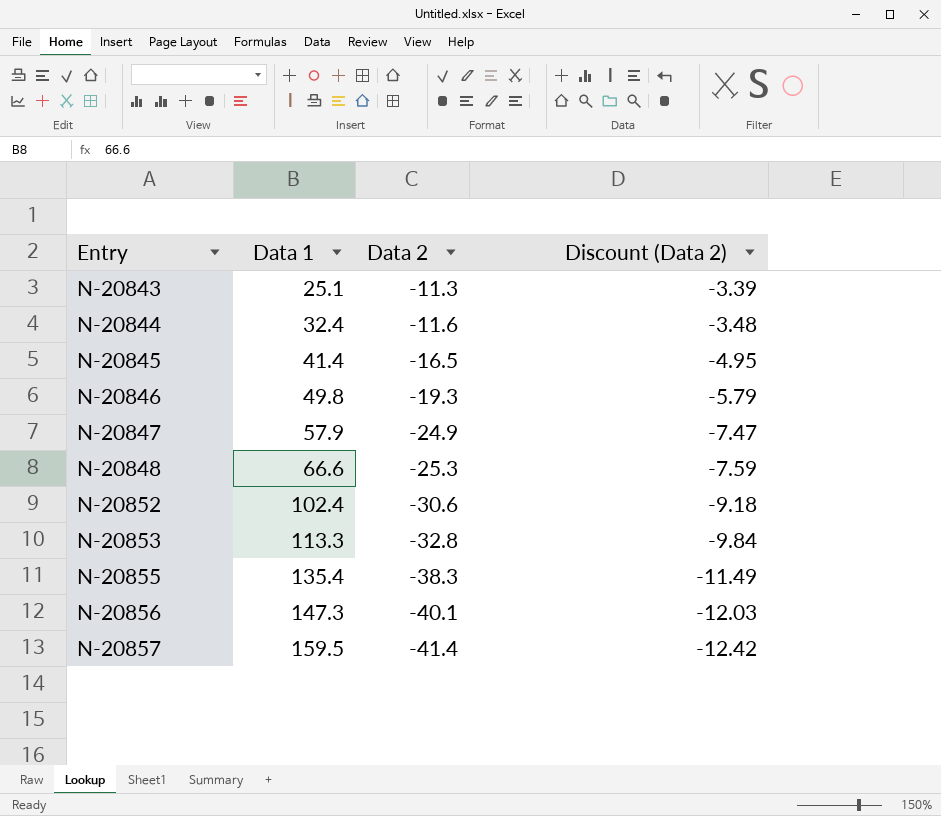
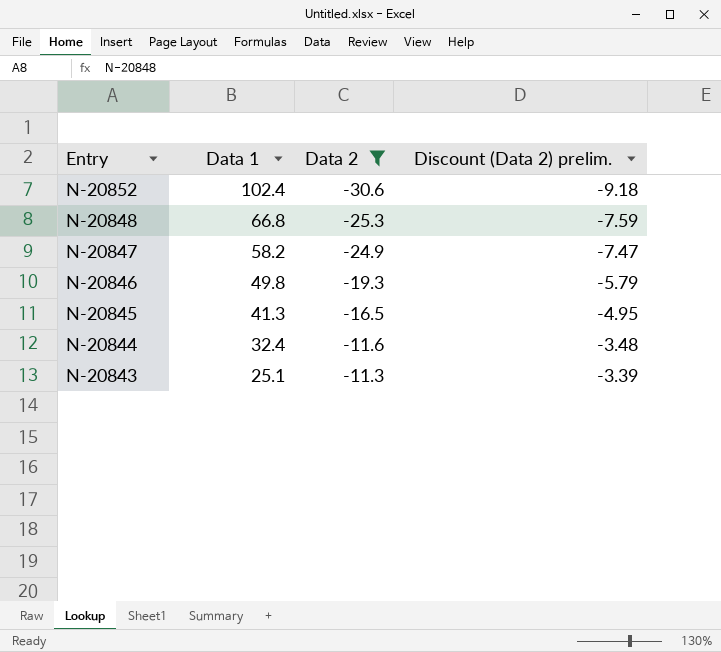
filter: none -> Data 2 >= -30.6
row order: Entry ascending -> Entry descending
column name: Discount (Data 2) -> Discount (Data 2) prelim.
N-20848 | Data 1: 66.6 -> 66.8
N-20847 | Data 1: 57.9 -> 58.2
N-20845 | Data 1: 41.4 -> 41.3

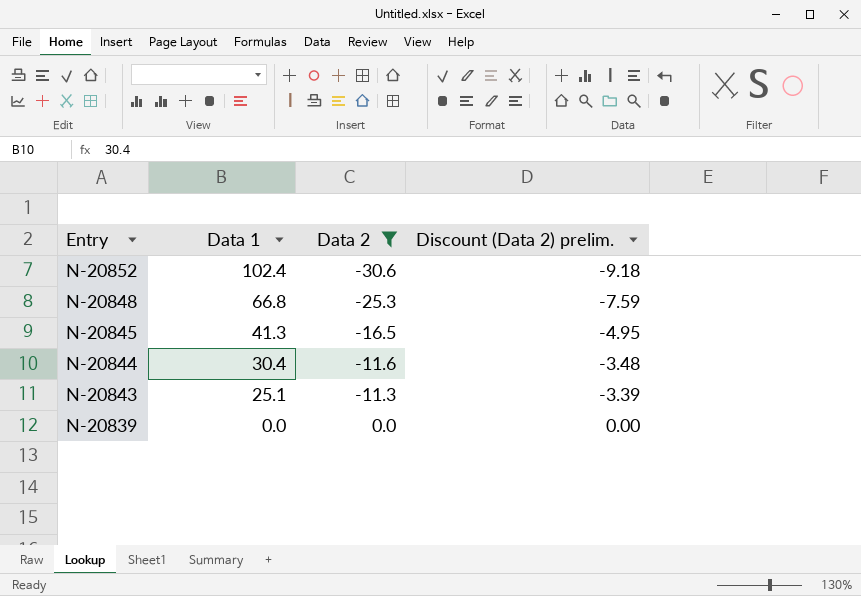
row N-20847: 58.2 | -24.9 | -7.47 -> none
row N-20846: 49.8 | -19.3 | -5.79 -> none
N-20844 | Data 1: 32.4 -> 30.4
row N-20839: none -> 0.0 | 0.0 | 0.00

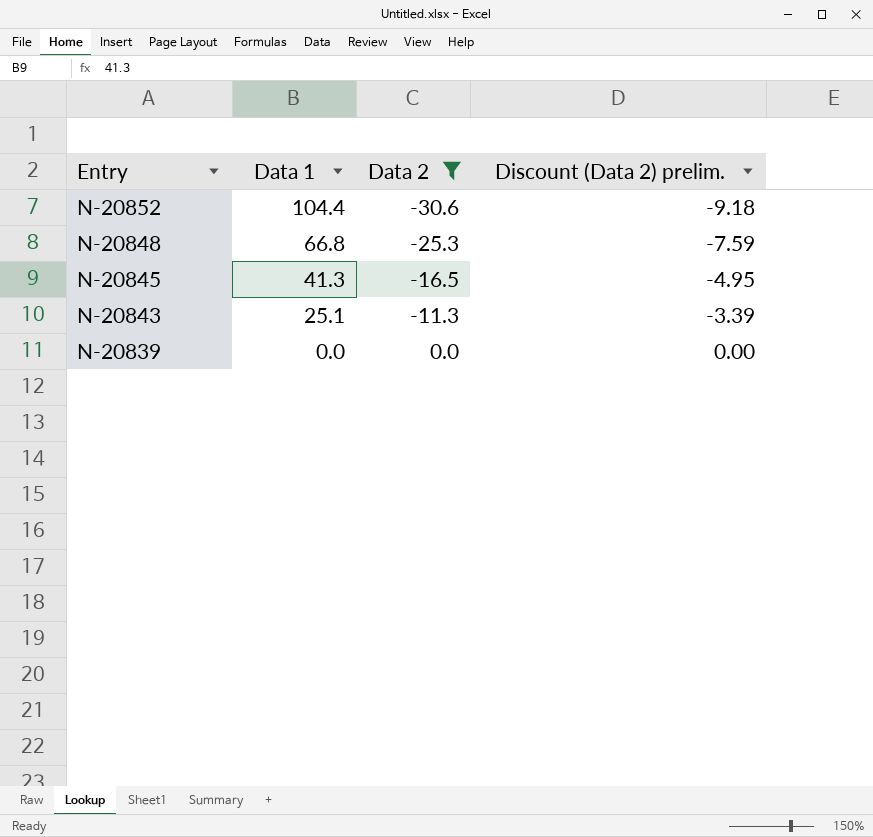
row N-20844: 30.4 | -11.6 | -3.48 -> none
N-20852 | Data 1: 102.4 -> 104.4

